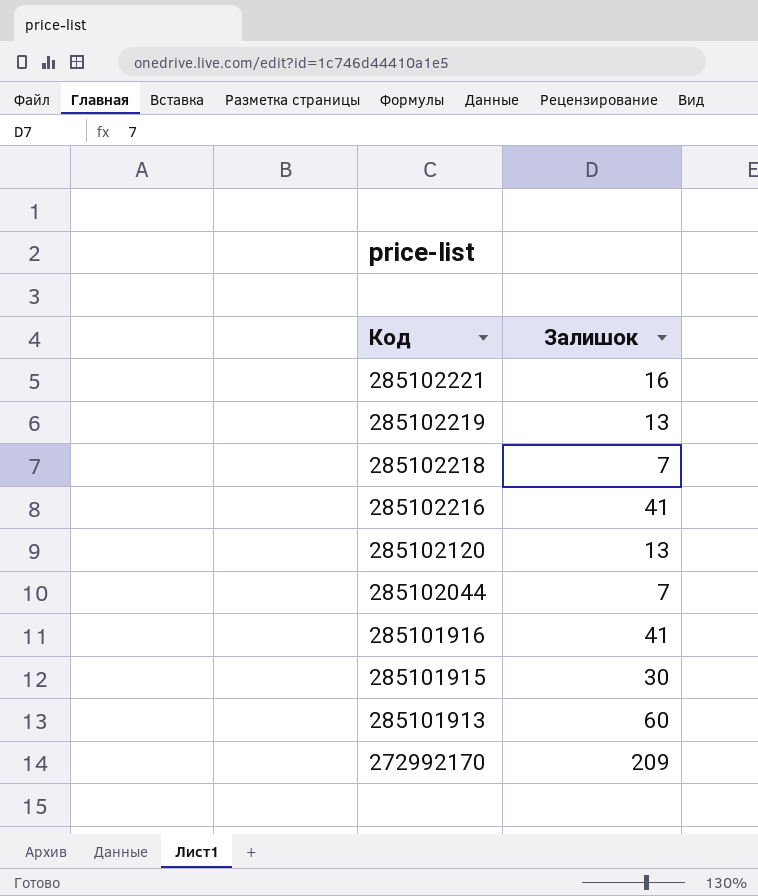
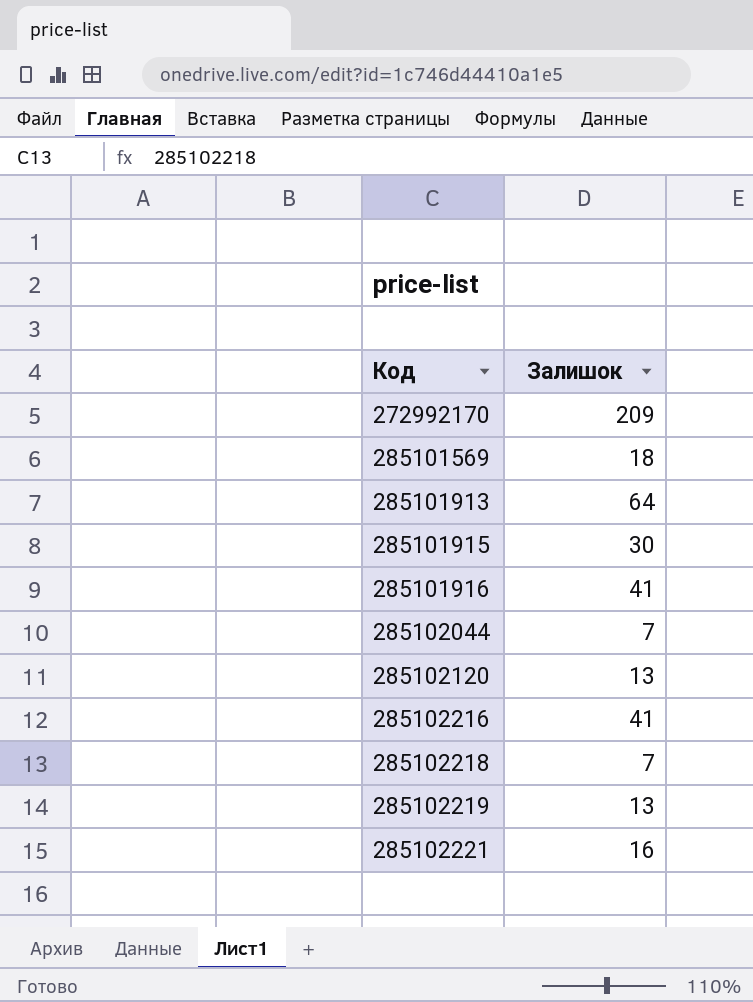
row order: Код descending -> Код ascending
row 285101569: none -> 18
285101913 | Залишок: 60 -> 64

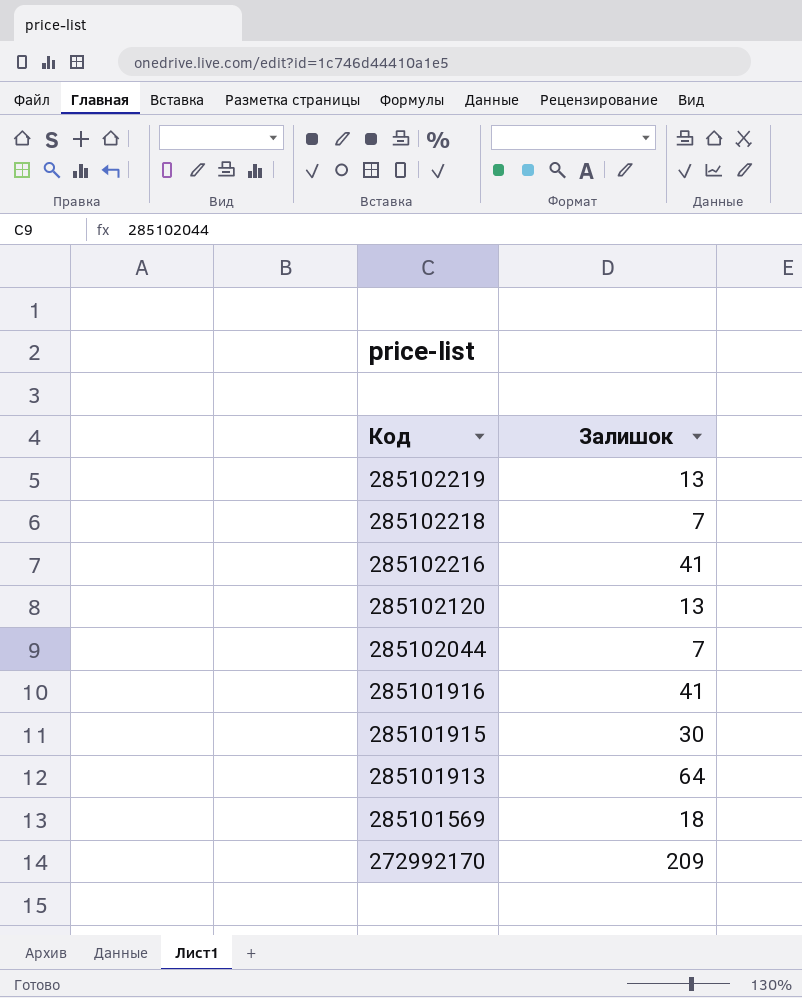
row order: Код ascending -> Код descending
row 285102221: 16 -> none

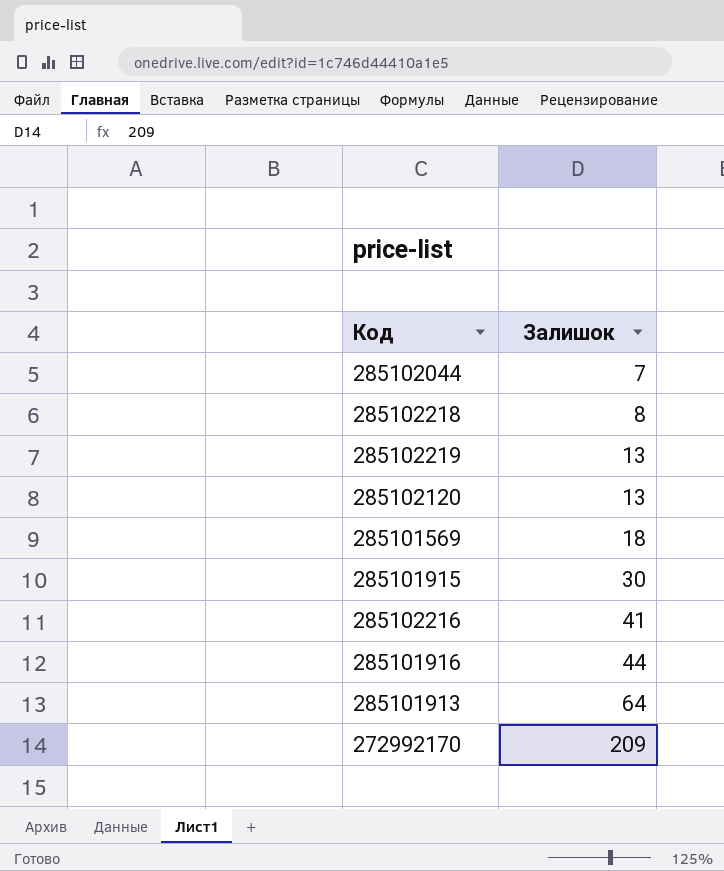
row order: Код descending -> Залишок ascending
285102218 | Залишок: 7 -> 8
285101916 | Залишок: 41 -> 44

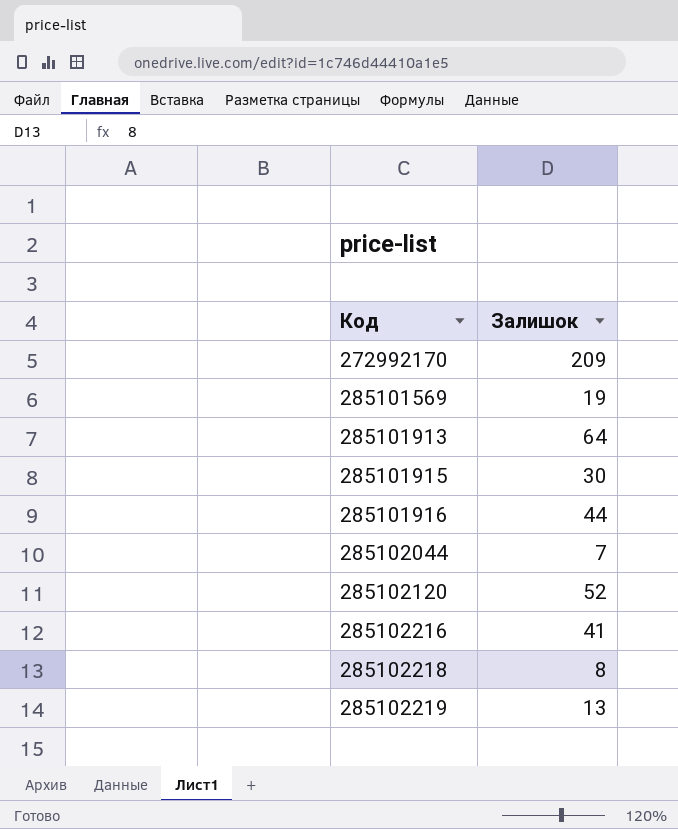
row order: Залишок ascending -> Код ascending
285101569 | Залишок: 18 -> 19
285102120 | Залишок: 13 -> 52

